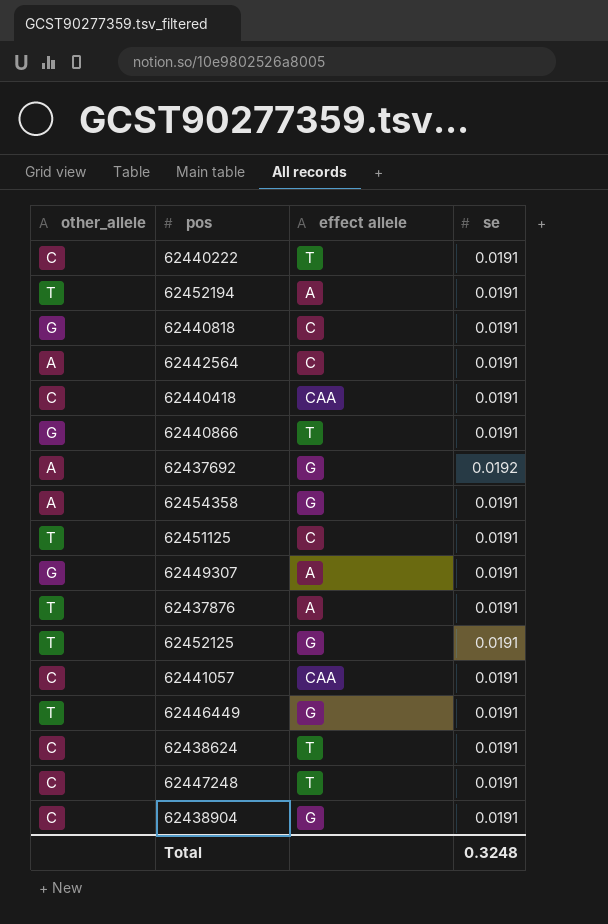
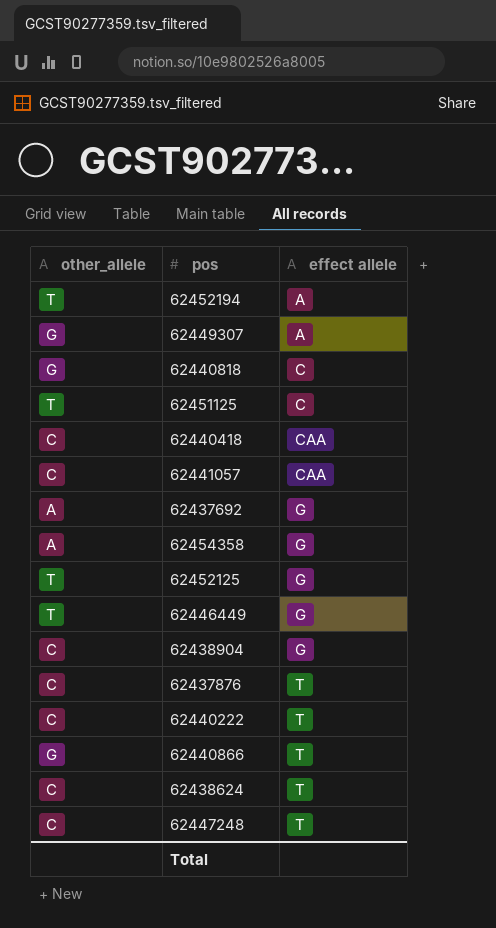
row order: none -> effect allele ascending
column se | position: 4 -> none
row 62442564: A | C | 0.0191 -> none
62437876 | other_allele: T -> C
62437876 | effect allele: A -> T

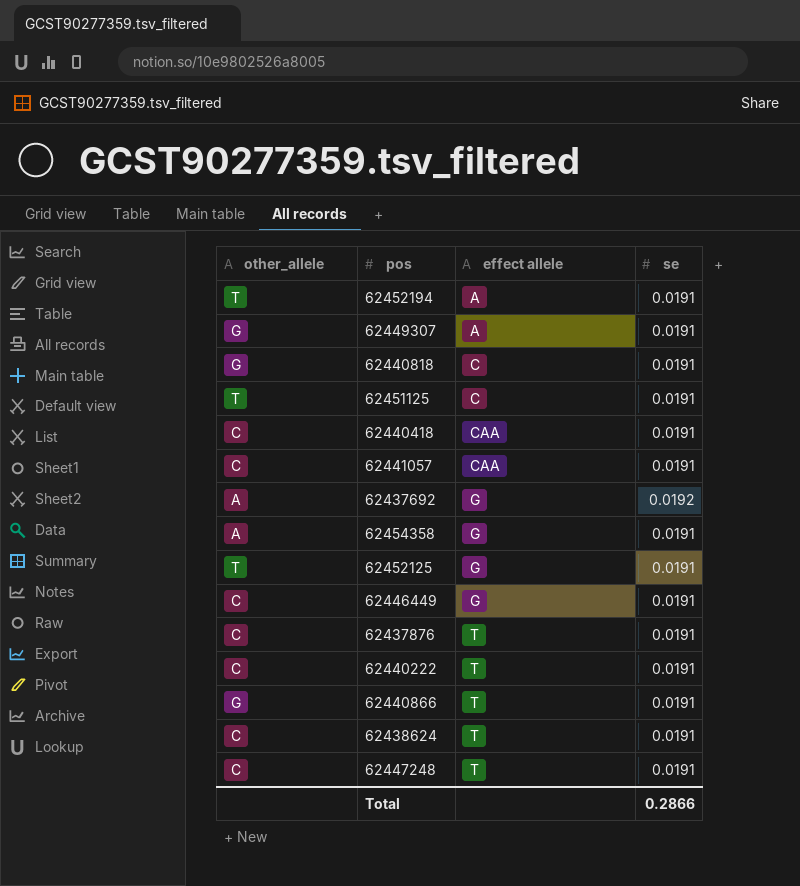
column se | position: none -> 4
row 62438904: C | G -> none
62446449 | other_allele: T -> C

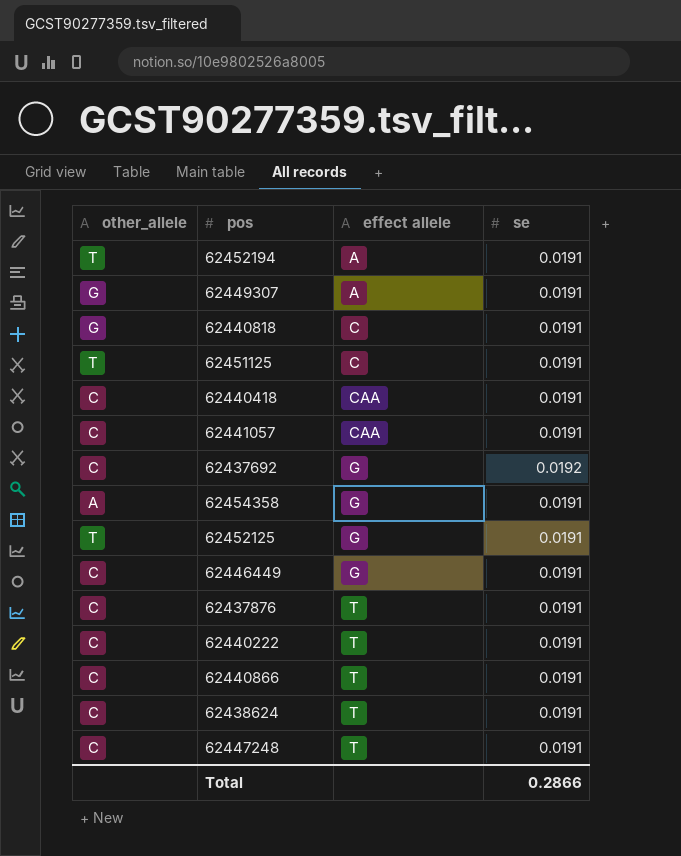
62437692 | other_allele: A -> C
62440866 | other_allele: G -> C

